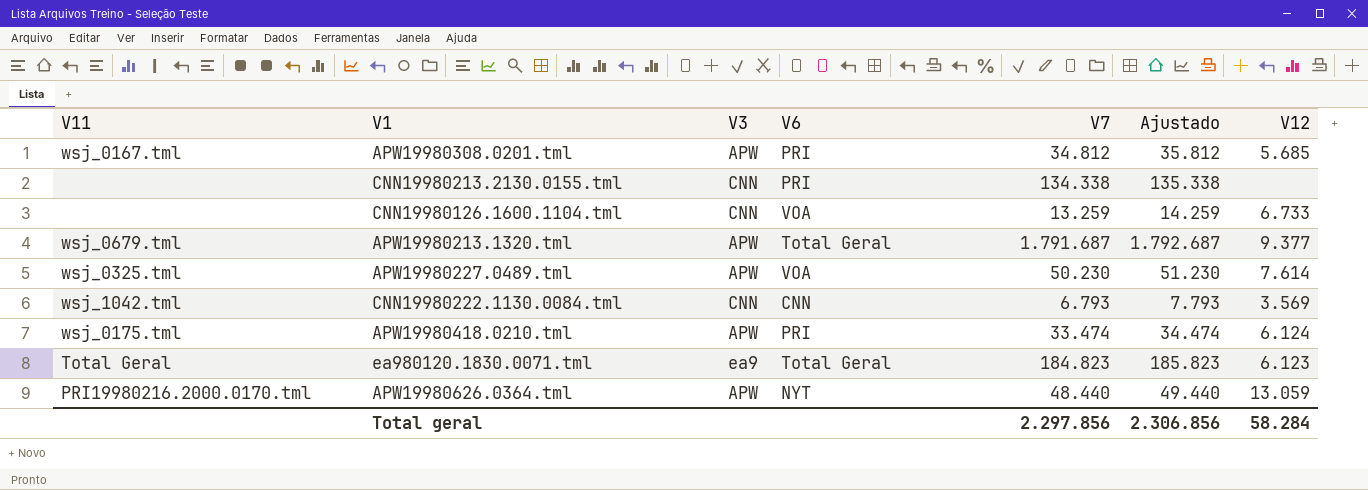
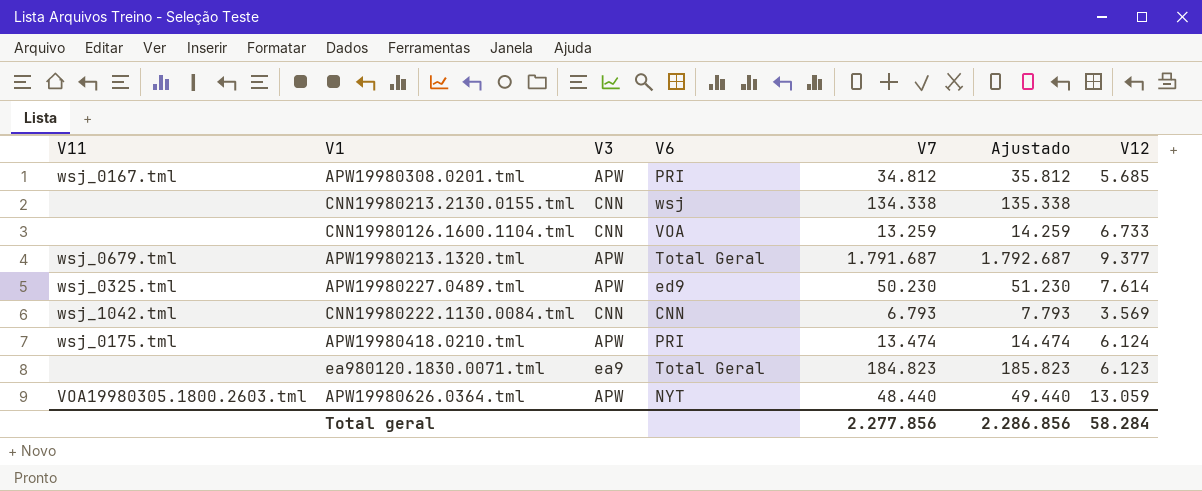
CNN19980213.2130.0155.tml | V6: PRI -> wsj
APW19980227.0489.tml | V6: VOA -> ed9
APW19980418.0210.tml | V7: 33.474 -> 13.474
APW19980418.0210.tml | Ajustado: 34.474 -> 14.474
ea980120.1830.0071.tml | V11: Total Geral -> none
APW19980626.0364.tml | V11: PRI19980216.2000.0170.tml -> VOA19980305.1800.2603.tml
Total geral | V7: 2.297.856 -> 2.277.856
Total geral | Ajustado: 2.306.856 -> 2.286.856

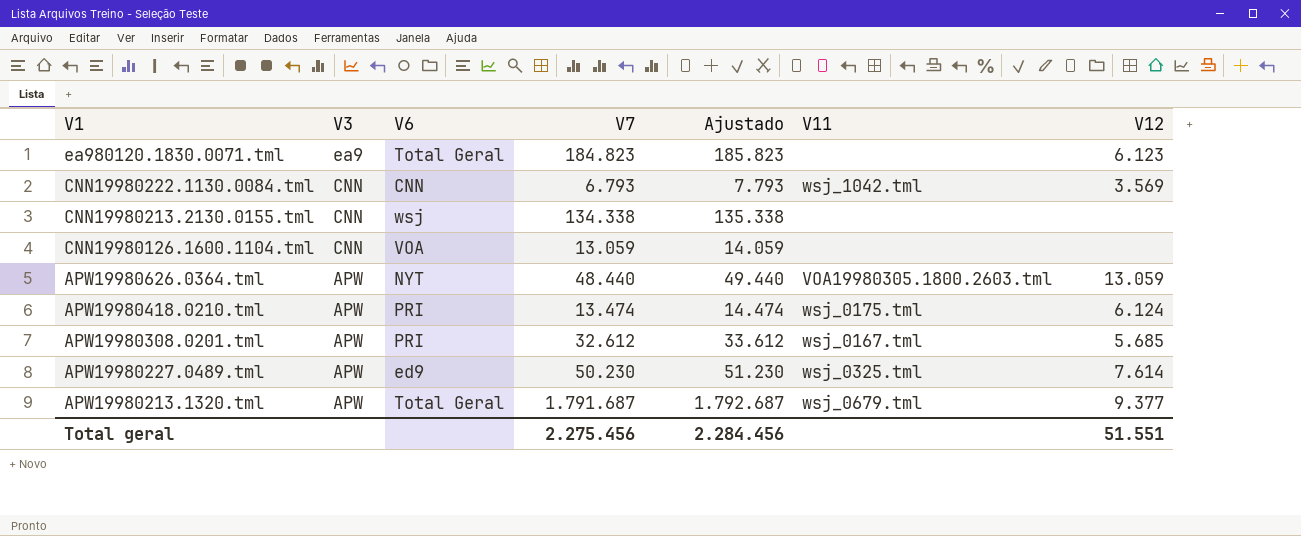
row order: none -> V1 descending
column V11 | position: 1 -> 6
CNN19980126.1600.1104.tml | V7: 13.259 -> 13.059
CNN19980126.1600.1104.tml | Ajustado: 14.259 -> 14.059
CNN19980126.1600.1104.tml | V12: 6.733 -> none
APW19980308.0201.tml | V7: 34.812 -> 32.612
APW19980308.0201.tml | Ajustado: 35.812 -> 33.612
Total geral | V7: 2.277.856 -> 2.275.456
Total geral | Ajustado: 2.286.856 -> 2.284.456
Total geral | V12: 58.284 -> 51.551

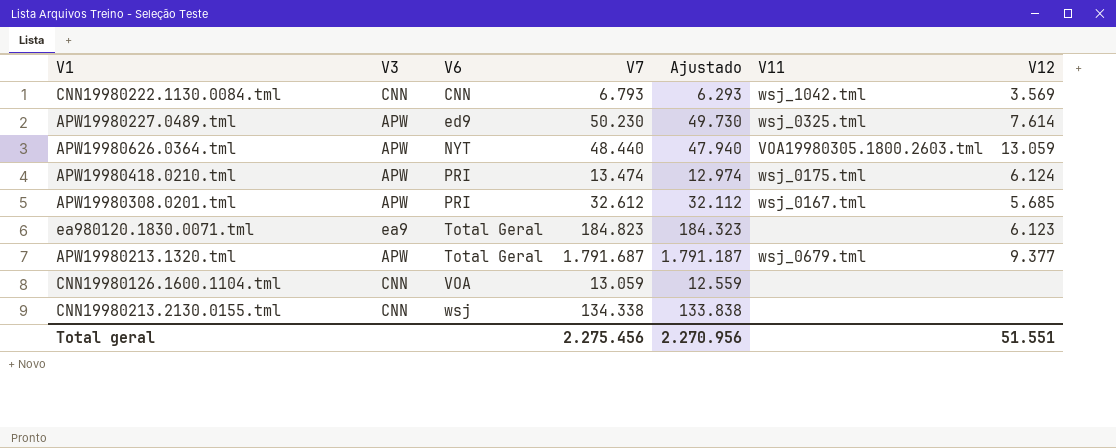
row order: V1 descending -> V6 ascending
column Ajustado | formula: [V7] + 1000 -> [V7] - 500
Total geral | Ajustado: 2.284.456 -> 2.270.956

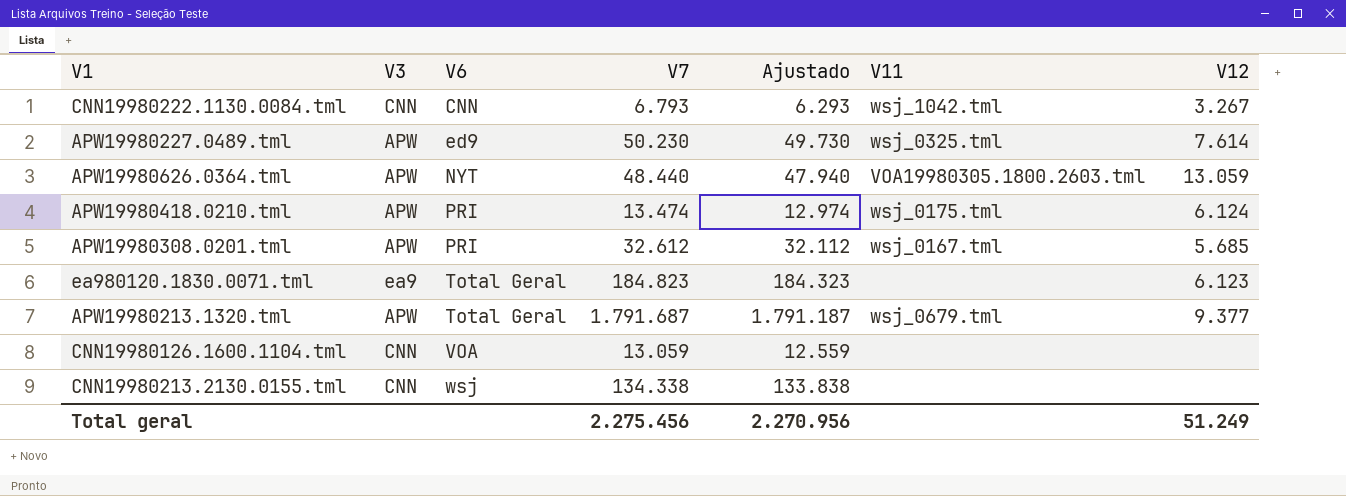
CNN19980222.1130.0084.tml | V12: 3.569 -> 3.267
Total geral | V12: 51.551 -> 51.249

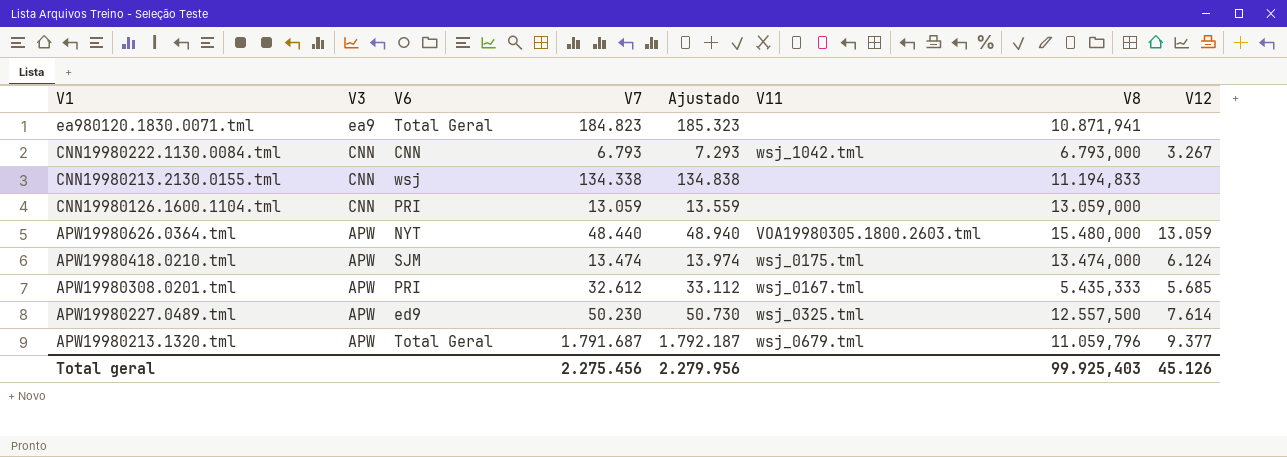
row order: V6 ascending -> V1 descending
column Ajustado | formula: [V7] - 500 -> [V7] + 500
column V8 | position: none -> 7
ea980120.1830.0071.tml | V12: 6.123 -> none
CNN19980126.1600.1104.tml | V6: VOA -> PRI
APW19980418.0210.tml | V6: PRI -> SJM
Total geral | Ajustado: 2.270.956 -> 2.279.956
Total geral | V12: 51.249 -> 45.126

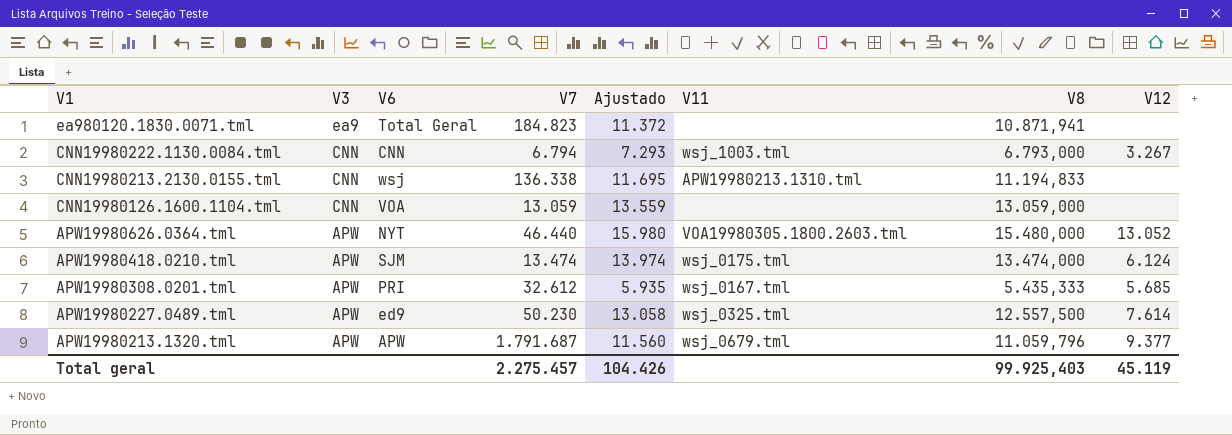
column Ajustado | formula: [V7] + 500 -> [V8] + 500
CNN19980222.1130.0084.tml | V7: 6.793 -> 6.794
CNN19980222.1130.0084.tml | V11: wsj_1042.tml -> wsj_1003.tml
CNN19980213.2130.0155.tml | V7: 134.338 -> 136.338
CNN19980213.2130.0155.tml | V11: none -> APW19980213.1310.tml
CNN19980126.1600.1104.tml | V6: PRI -> VOA
APW19980626.0364.tml | V7: 48.440 -> 46.440
APW19980626.0364.tml | V12: 13.059 -> 13.052
APW19980213.1320.tml | V6: Total Geral -> APW
Total geral | V7: 2.275.456 -> 2.275.457
Total geral | Ajustado: 2.279.956 -> 104.426
Total geral | V12: 45.126 -> 45.119

